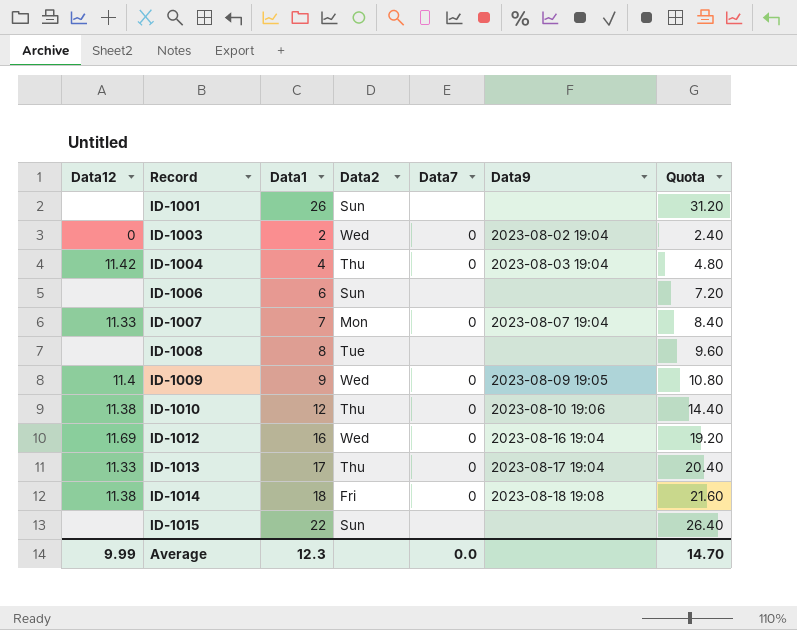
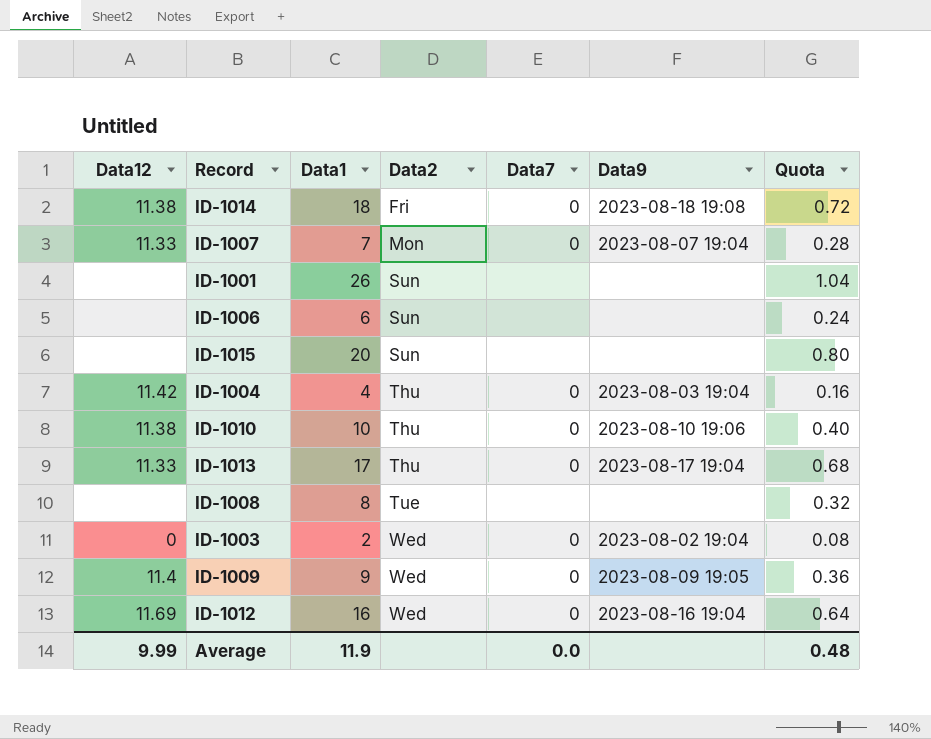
row order: Record ascending -> Data2 ascending
column Quota | formula: [Data1] * 1.2 -> [Data1] * 0.04
ID-1015 | Data1: 22 -> 20
ID-1010 | Data1: 12 -> 10
Average | Data1: 12.3 -> 11.9
Average | Quota: 14.70 -> 0.48

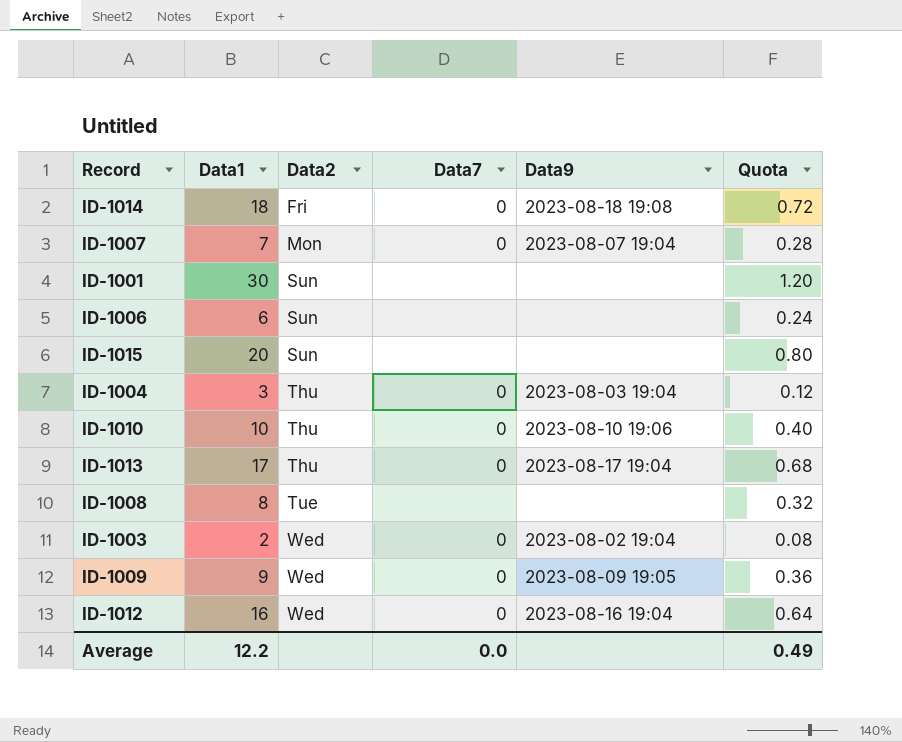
column Data12 | position: 1 -> none
ID-1001 | Data1: 26 -> 30
ID-1001 | Quota: 1.04 -> 1.20
ID-1004 | Data1: 4 -> 3
ID-1004 | Quota: 0.16 -> 0.12
Average | Data1: 11.9 -> 12.2
Average | Quota: 0.48 -> 0.49

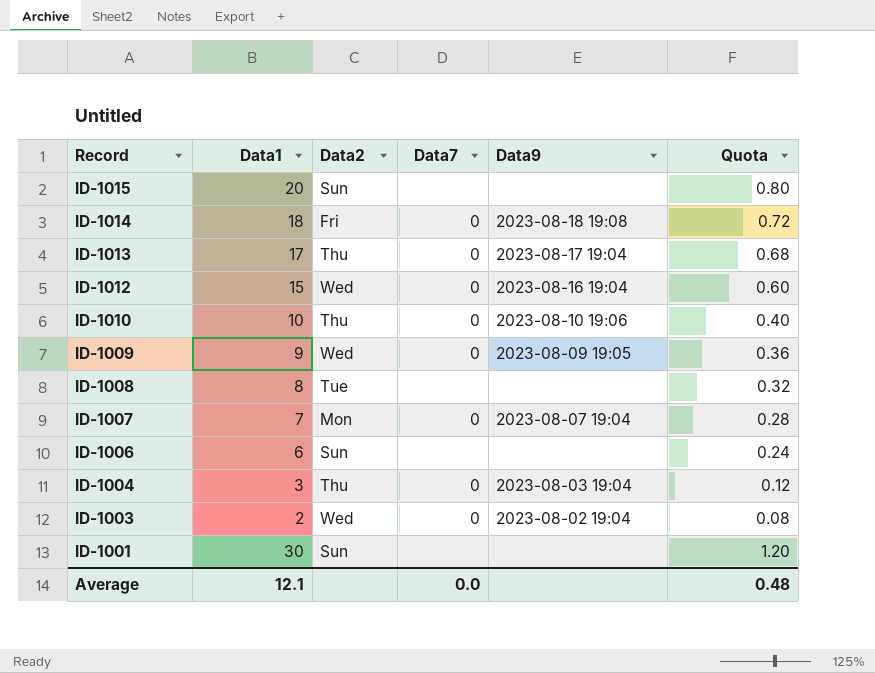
row order: Data2 ascending -> Record descending
ID-1012 | Data1: 16 -> 15
ID-1012 | Quota: 0.64 -> 0.60
Average | Data1: 12.2 -> 12.1
Average | Quota: 0.49 -> 0.48

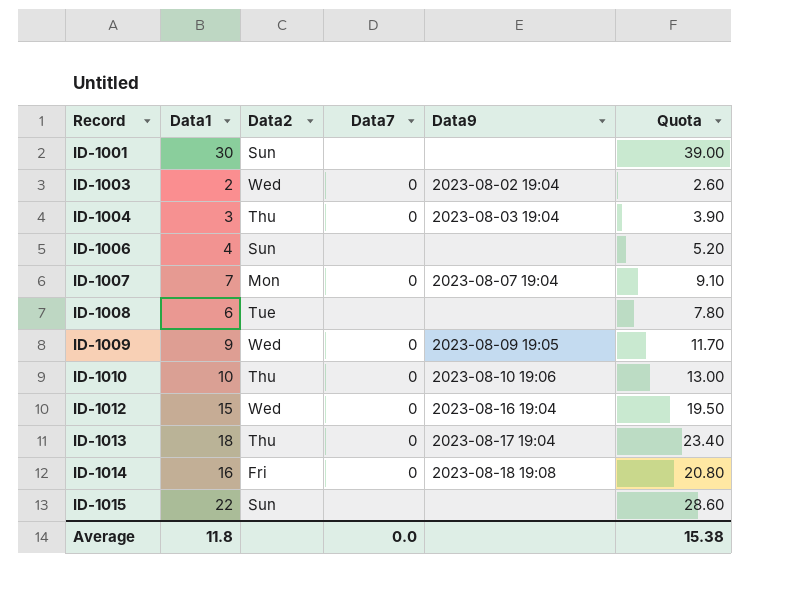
row order: Record descending -> Record ascending
column Quota | formula: [Data1] * 0.04 -> [Data1] * 1.3
ID-1006 | Data1: 6 -> 4
ID-1008 | Data1: 8 -> 6
ID-1013 | Data1: 17 -> 18
ID-1014 | Data1: 18 -> 16
ID-1015 | Data1: 20 -> 22
Average | Data1: 12.1 -> 11.8
Average | Quota: 0.48 -> 15.38

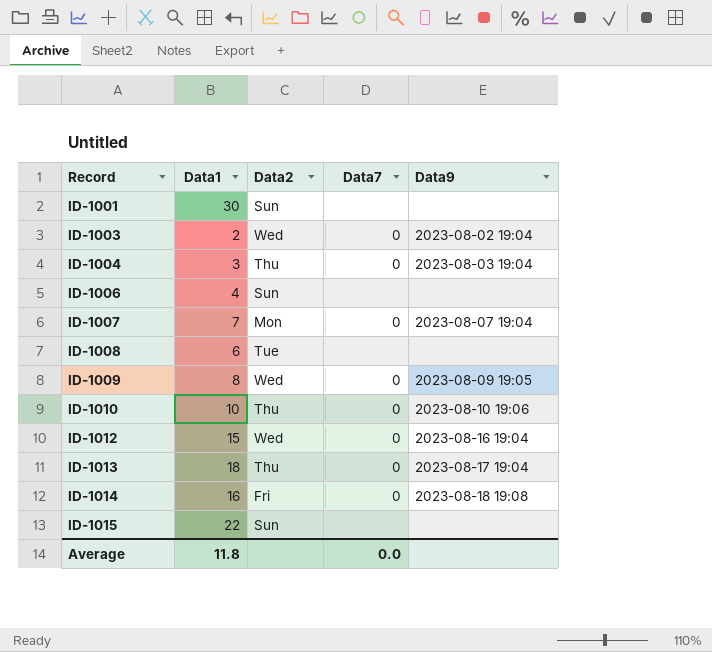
column Quota | formula: [Data1] * 1.3 -> none
ID-1009 | Data1: 9 -> 8

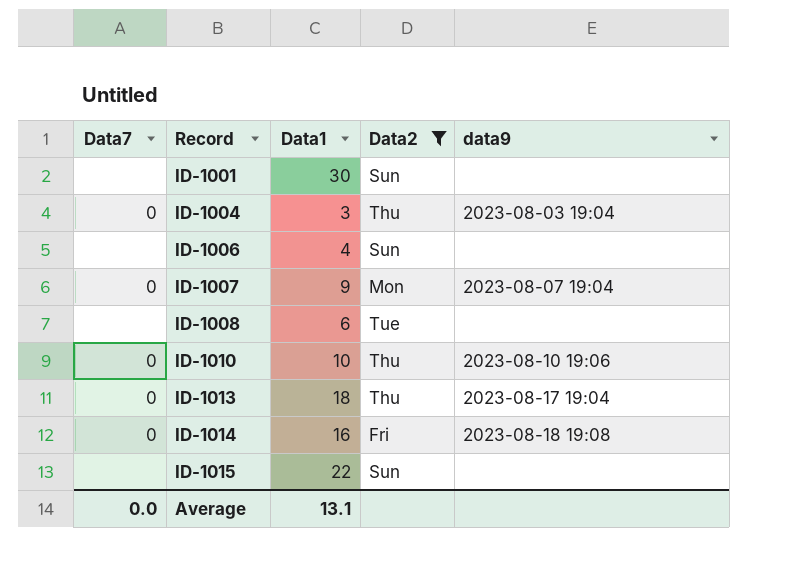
filter: none -> Data2 != Wed
column Data7 | position: 4 -> 1
column name: Data9 -> data9
ID-1007 | Data1: 7 -> 9
Average | Data1: 11.8 -> 13.1

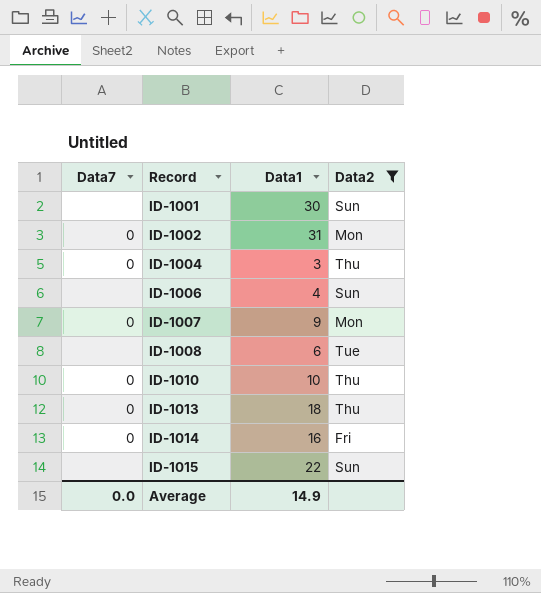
column data9 | position: 5 -> none
row ID-1002: none -> 0 | 31 | Mon
Average | Data1: 13.1 -> 14.9

